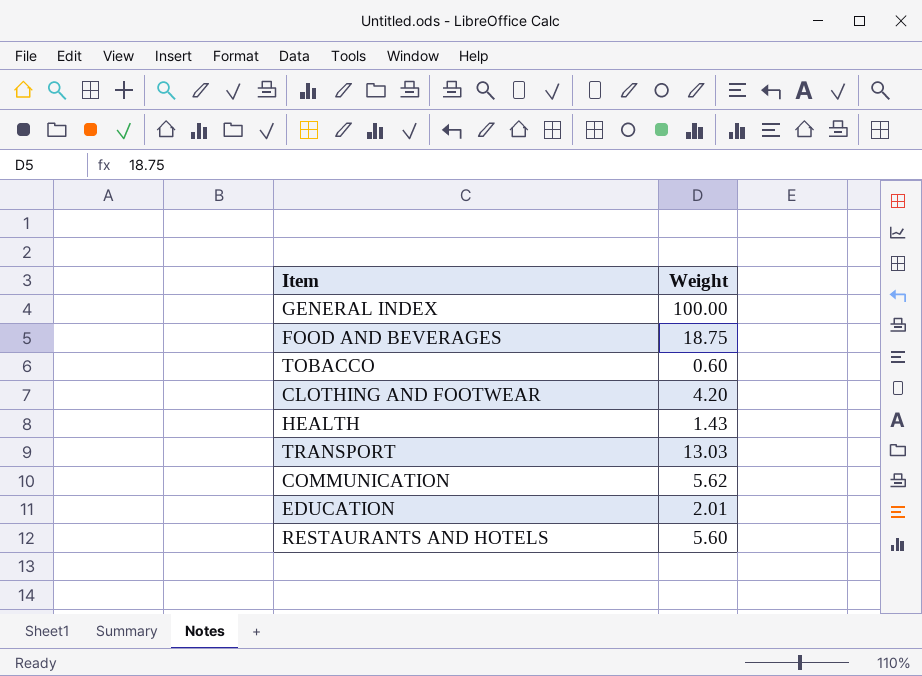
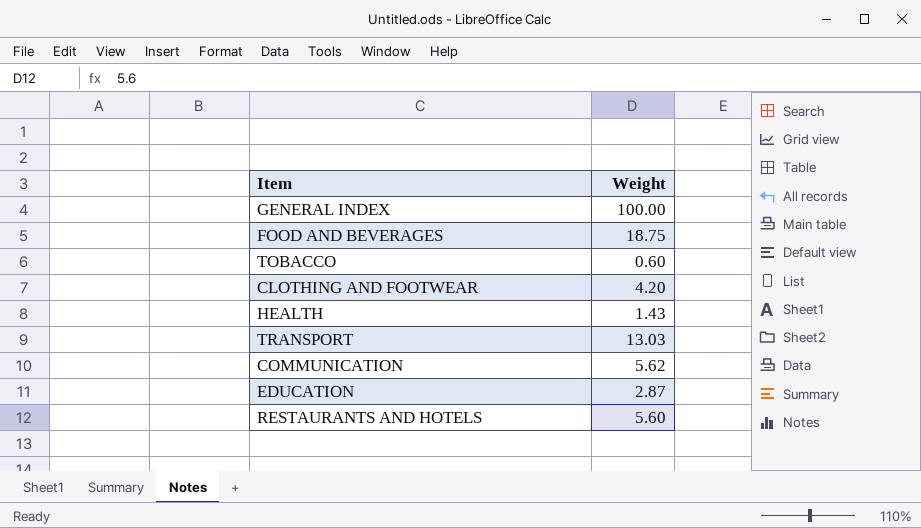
EDUCATION | Weight: 2.01 -> 2.87

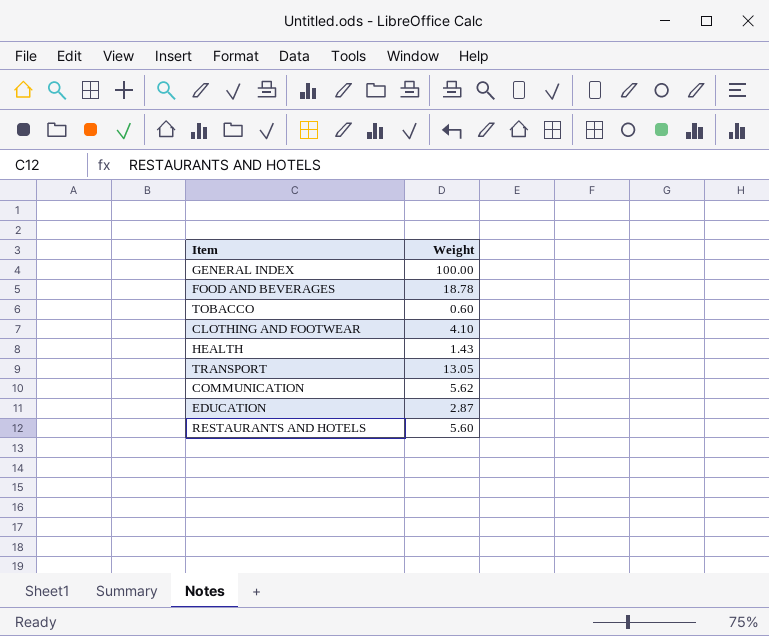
FOOD AND BEVERAGES | Weight: 18.75 -> 18.78
CLOTHING AND FOOTWEAR | Weight: 4.20 -> 4.10
TRANSPORT | Weight: 13.03 -> 13.05

